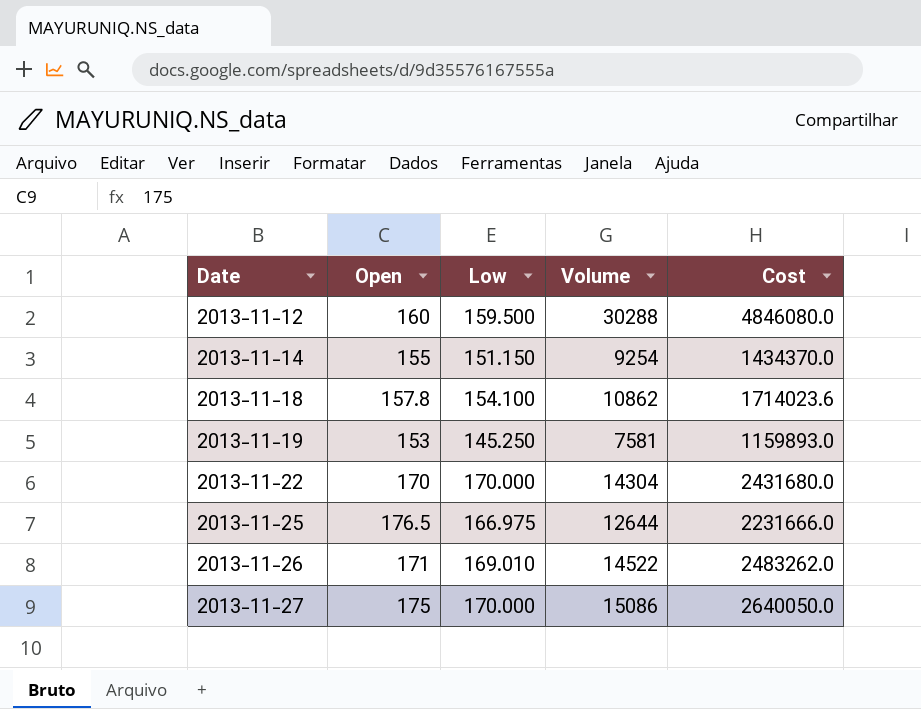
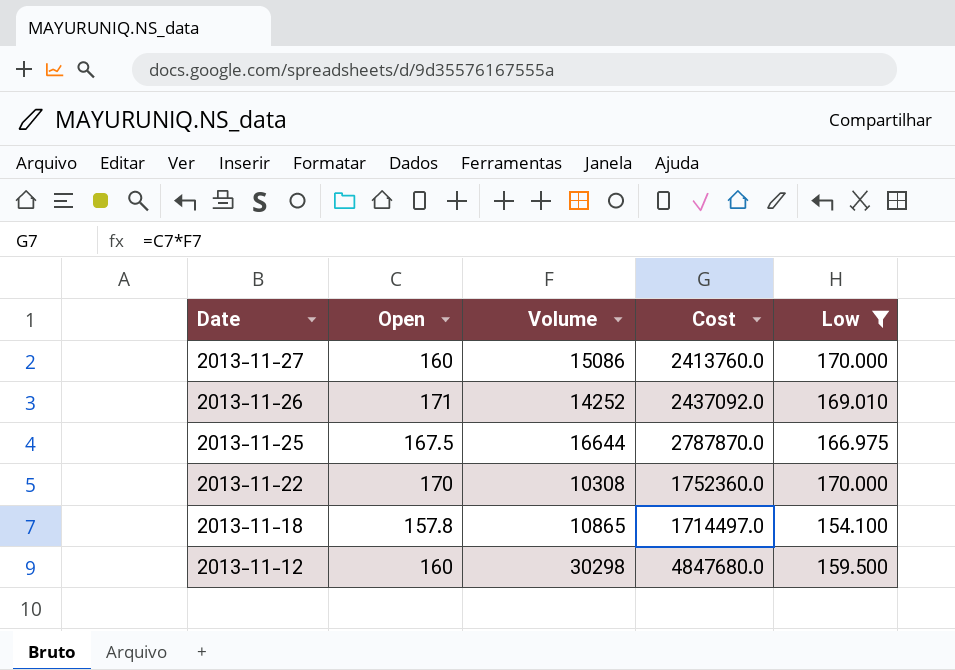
filter: none -> Low >= 154.100
row order: Date ascending -> Date descending
column Low | position: 3 -> 5
2013-11-27 | Open: 175 -> 160
2013-11-27 | Cost: 2640050.0 -> 2413760.0
2013-11-26 | Volume: 14522 -> 14252
2013-11-26 | Cost: 2483262.0 -> 2437092.0
2013-11-25 | Open: 176.5 -> 167.5
2013-11-25 | Volume: 12644 -> 16644
2013-11-25 | Cost: 2231666.0 -> 2787870.0
2013-11-22 | Volume: 14304 -> 10308
2013-11-22 | Cost: 2431680.0 -> 1752360.0
2013-11-18 | Volume: 10862 -> 10865
2013-11-18 | Cost: 1714023.6 -> 1714497.0
2013-11-12 | Volume: 30288 -> 30298
2013-11-12 | Cost: 4846080.0 -> 4847680.0

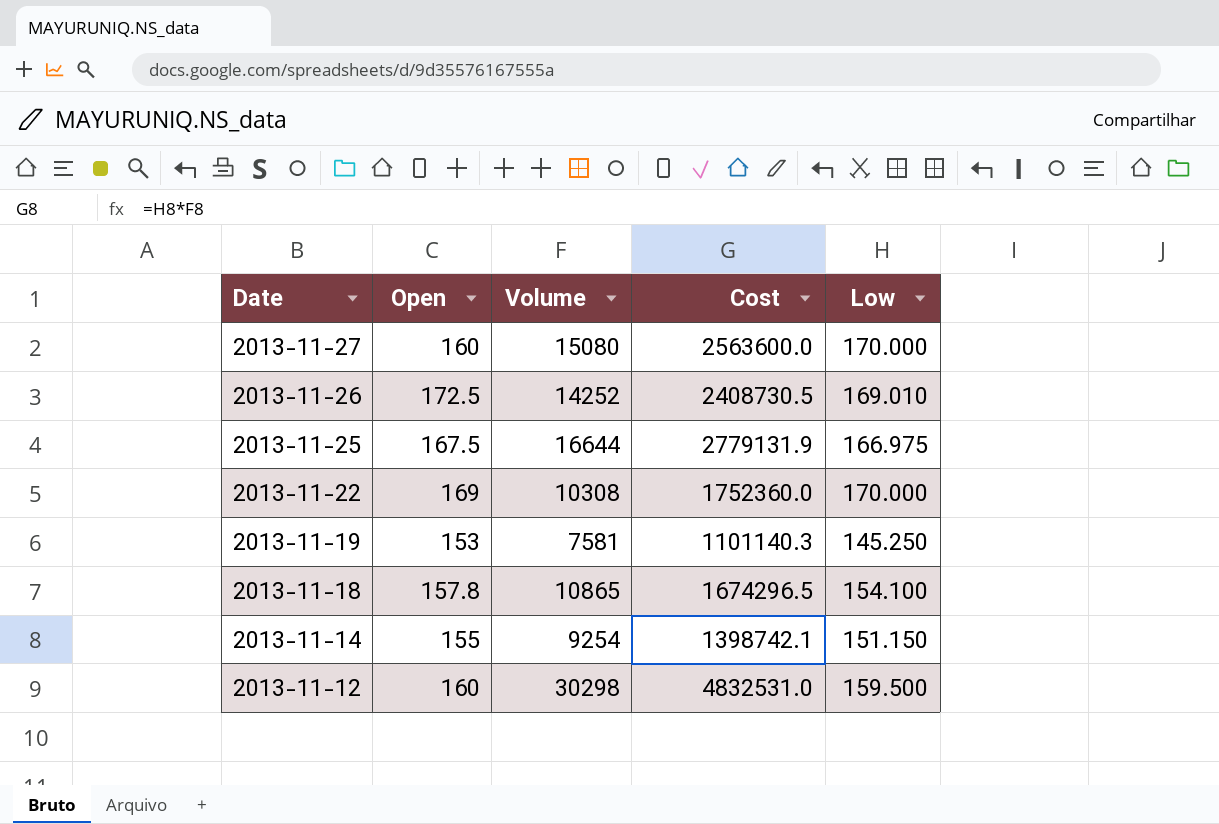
filter: Low >= 154.100 -> none
column Cost | formula: [Open] * [Volume] -> [Volume] * [Low]
2013-11-27 | Volume: 15086 -> 15080
2013-11-26 | Open: 171 -> 172.5
2013-11-22 | Open: 170 -> 169

